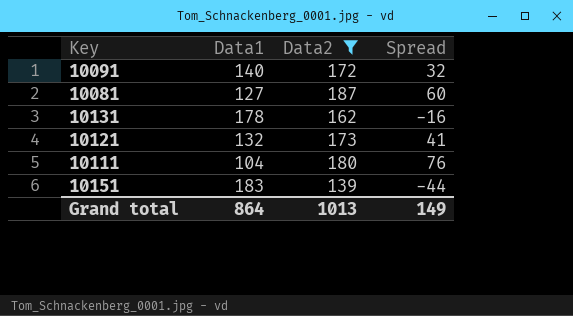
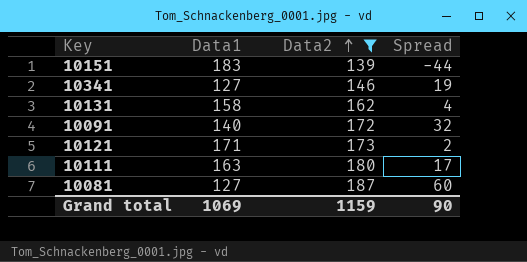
row order: none -> Data2 ascending
row 10341: none -> 127 | 146 | 19
10131 | Data1: 178 -> 158
10131 | Spread: -16 -> 4
10121 | Data1: 132 -> 171
10121 | Spread: 41 -> 2
10111 | Data1: 104 -> 163
10111 | Spread: 76 -> 17
Grand total | Data1: 864 -> 1069
Grand total | Data2: 1013 -> 1159
Grand total | Spread: 149 -> 90

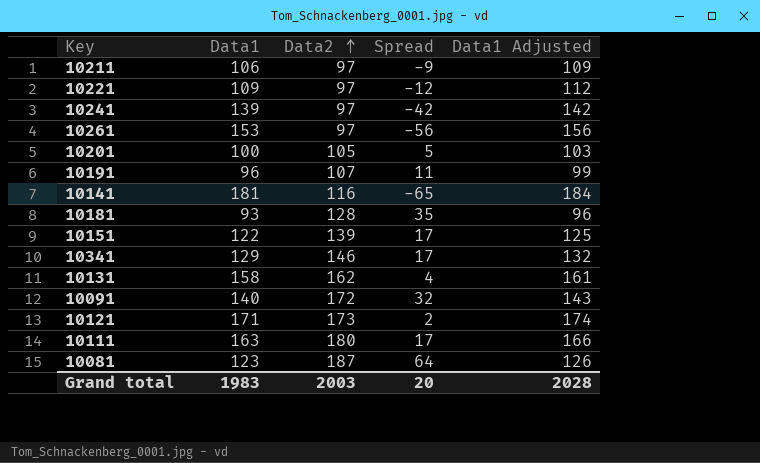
filter: Data2 >= 139 -> none
column Data1 Adjusted | formula: none -> [Data1] + 3
10151 | Data1: 183 -> 122
10151 | Spread: -44 -> 17
10341 | Data1: 127 -> 129
10341 | Spread: 19 -> 17
10081 | Data1: 127 -> 123
10081 | Spread: 60 -> 64
Grand total | Data1: 1069 -> 1983
Grand total | Data2: 1159 -> 2003
Grand total | Spread: 90 -> 20

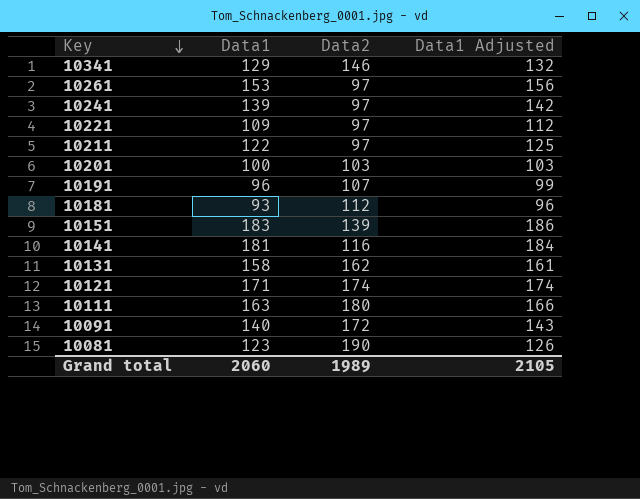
row order: Data2 ascending -> Key descending
column Spread | formula: [Data2] - [Data1] -> none
10211 | Data1: 106 -> 122
10211 | Data1 Adjusted: 109 -> 125
10201 | Data2: 105 -> 103
10181 | Data2: 128 -> 112
10151 | Data1: 122 -> 183
10151 | Data1 Adjusted: 125 -> 186
10121 | Data2: 173 -> 174
10081 | Data2: 187 -> 190
Grand total | Data1: 1983 -> 2060
Grand total | Data2: 2003 -> 1989
Grand total | Data1 Adjusted: 2028 -> 2105

